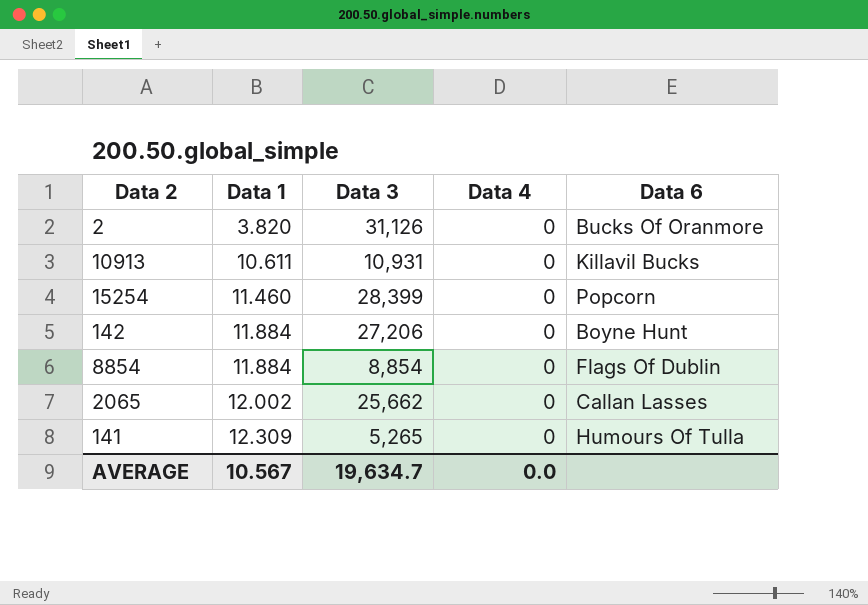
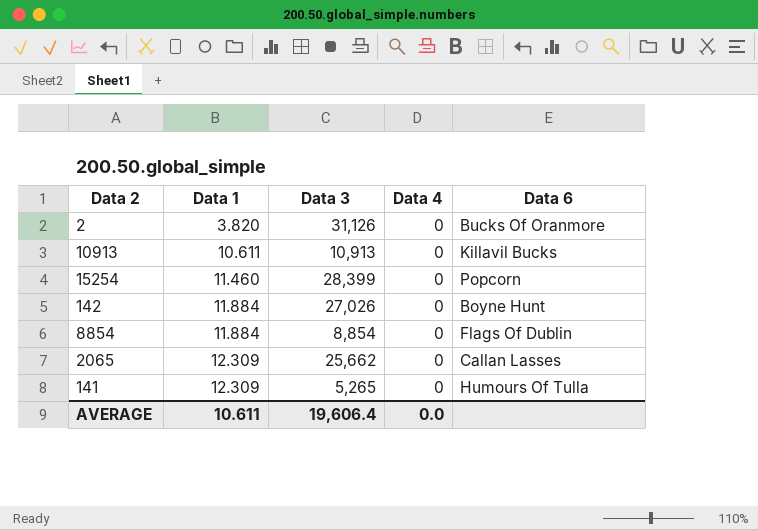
10913 | Data 3: 10,931 -> 10,913
142 | Data 3: 27,206 -> 27,026
2065 | Data 1: 12.002 -> 12.309
AVERAGE | Data 1: 10.567 -> 10.611
AVERAGE | Data 3: 19,634.7 -> 19,606.4

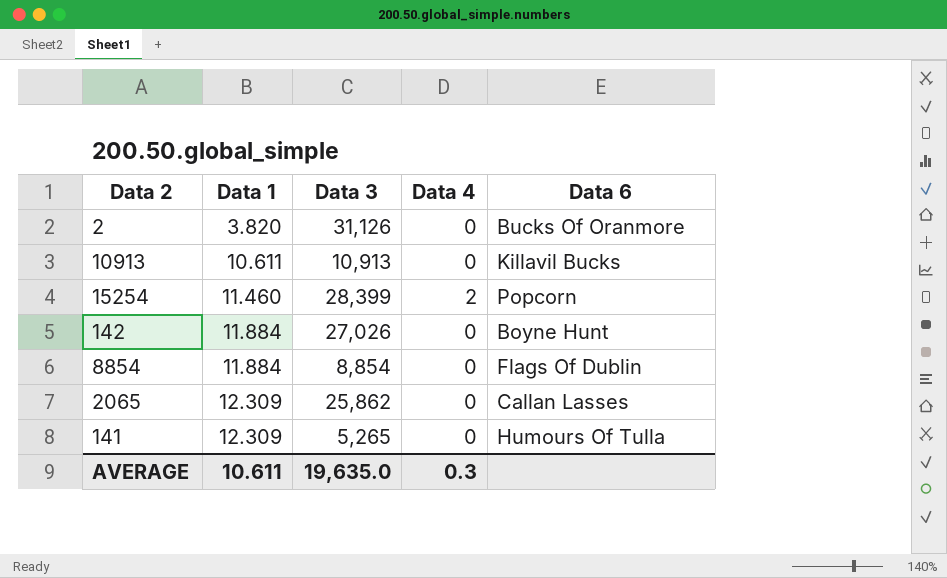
15254 | Data 4: 0 -> 2
2065 | Data 3: 25,662 -> 25,862
AVERAGE | Data 3: 19,606.4 -> 19,635.0
AVERAGE | Data 4: 0.0 -> 0.3

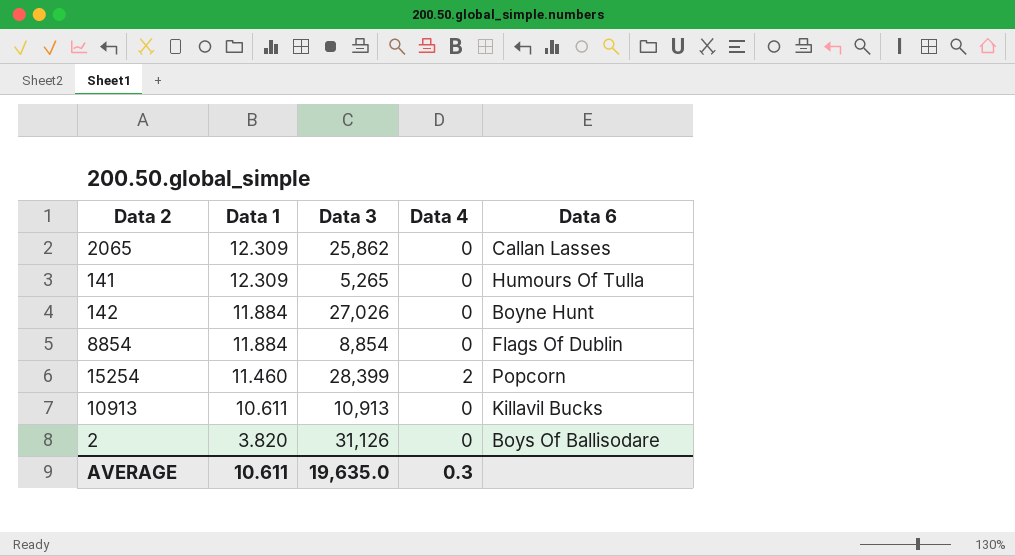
row order: Data 1 ascending -> Data 1 descending
2 | Data 6: Bucks Of Oranmore -> Boys Of Ballisodare

